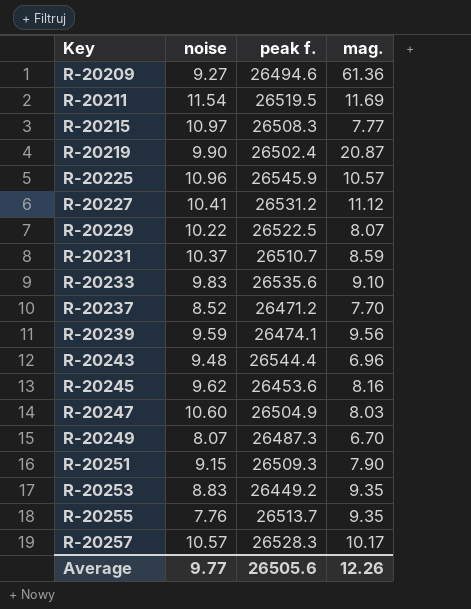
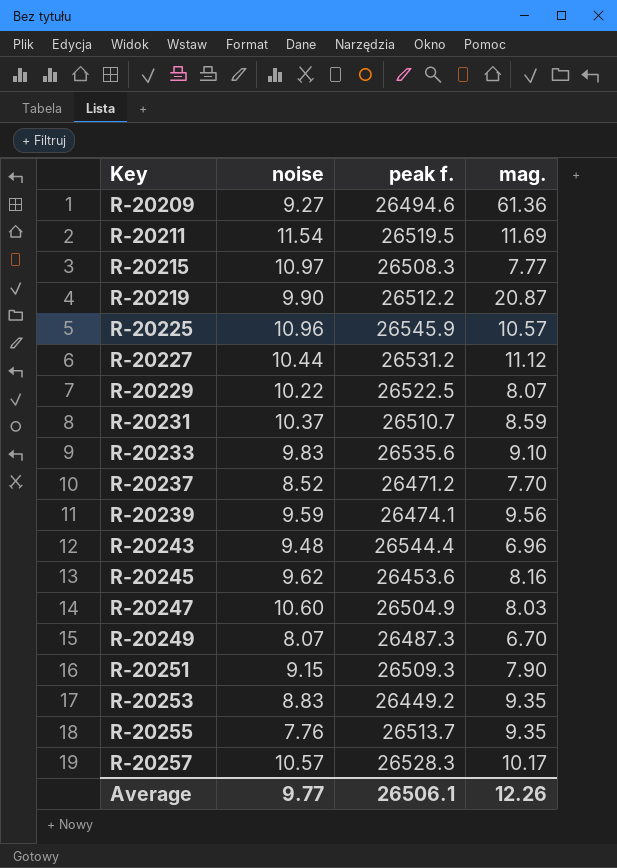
R-20219 | peak f.: 26502.4 -> 26512.2
R-20227 | noise: 10.41 -> 10.44
Average | peak f.: 26505.6 -> 26506.1

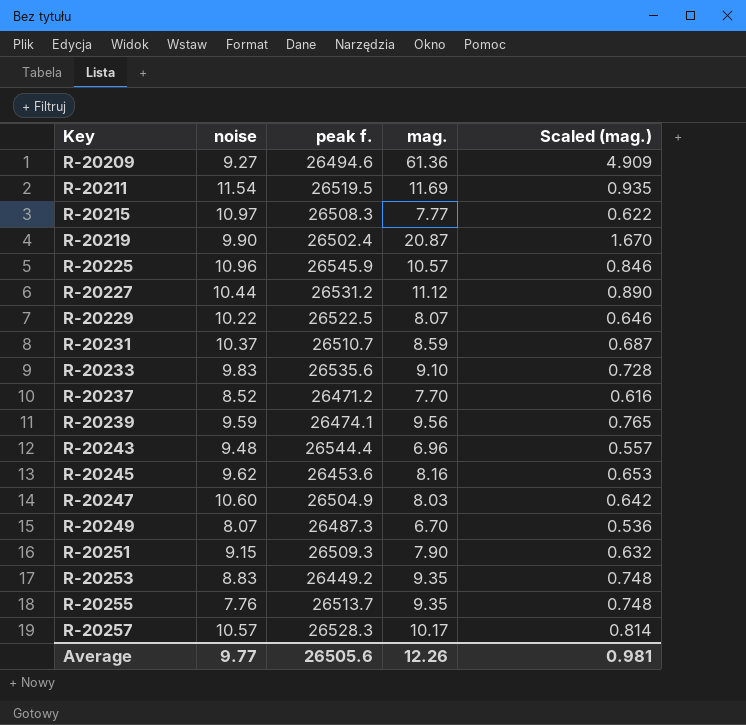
column Scaled (mag.) | formula: none -> [mag.] * 0.08
R-20219 | peak f.: 26512.2 -> 26502.4
Average | peak f.: 26506.1 -> 26505.6

